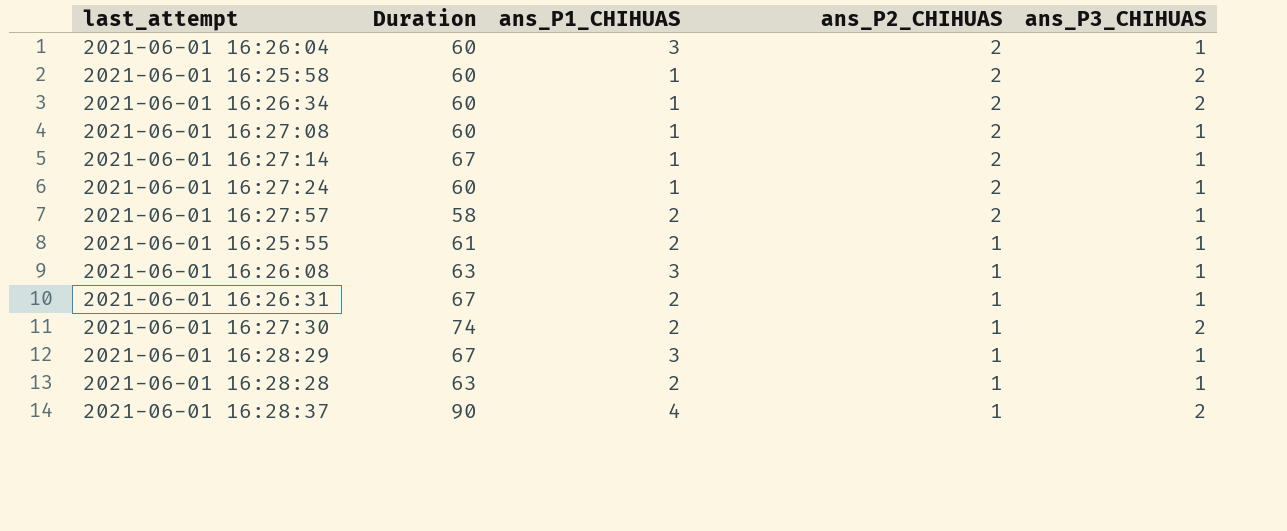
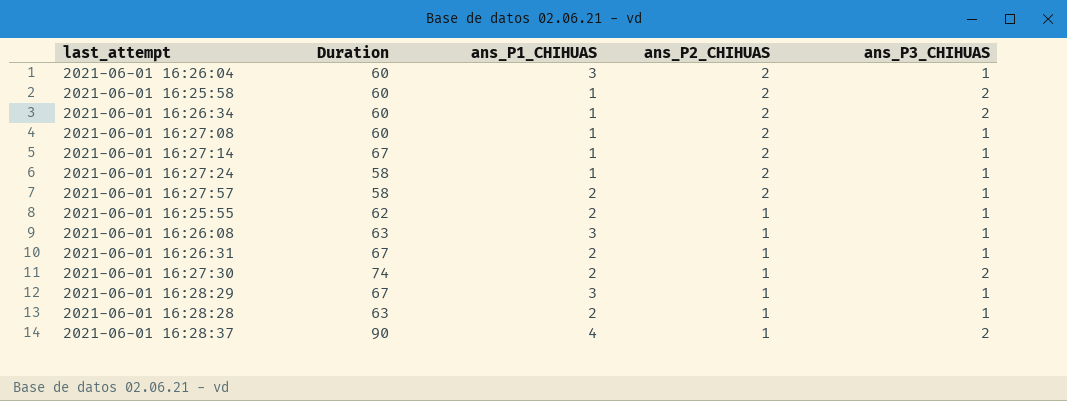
2021-06-01 16:27:24 | Duration: 60 -> 58
2021-06-01 16:25:55 | Duration: 61 -> 62

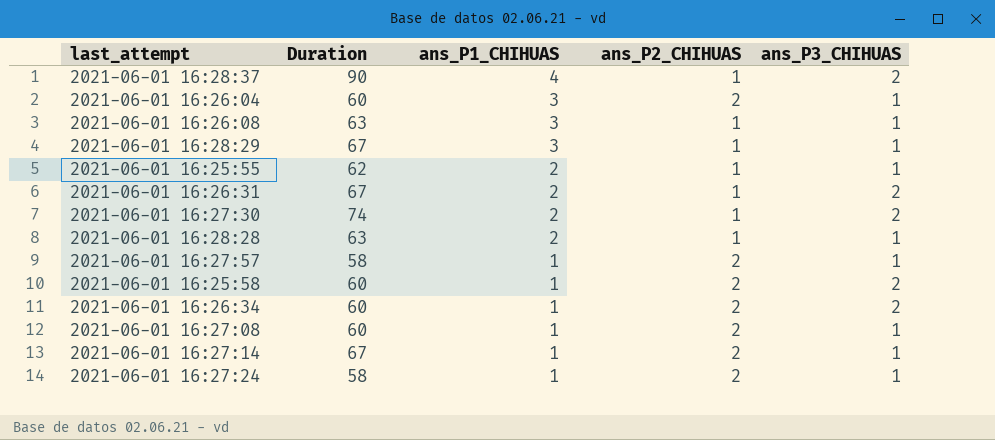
row order: ans_P2_CHIHUAS descending -> ans_P1_CHIHUAS descending
2021-06-01 16:26:31 | ans_P3_CHIHUAS: 1 -> 2
2021-06-01 16:27:57 | ans_P1_CHIHUAS: 2 -> 1

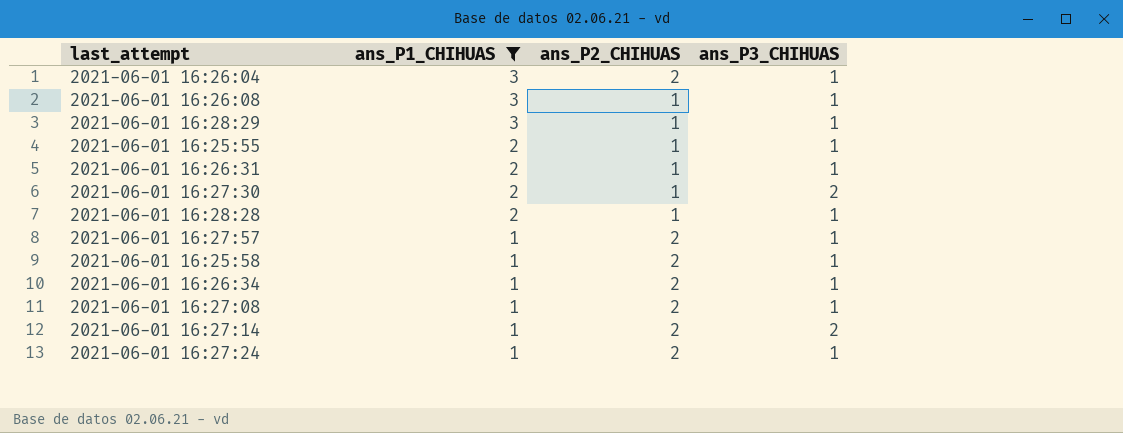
filter: none -> ans_P1_CHIHUAS != 4
column Duration | position: 2 -> none
2021-06-01 16:26:31 | ans_P3_CHIHUAS: 2 -> 1
2021-06-01 16:25:58 | ans_P3_CHIHUAS: 2 -> 1
2021-06-01 16:26:34 | ans_P3_CHIHUAS: 2 -> 1
2021-06-01 16:27:14 | ans_P3_CHIHUAS: 1 -> 2

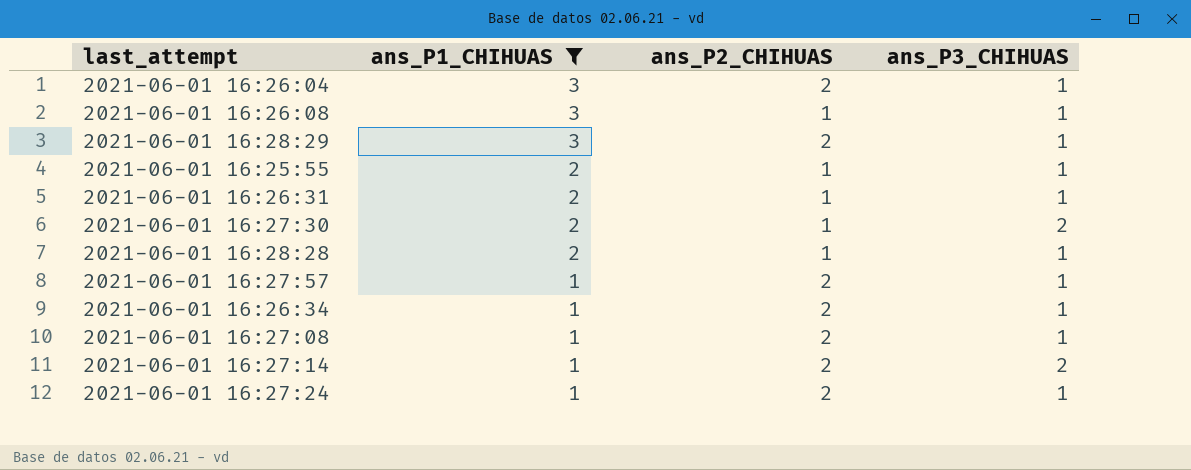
row 2021-06-01 16:25:58: 1 | 2 | 1 -> none
2021-06-01 16:28:29 | ans_P2_CHIHUAS: 1 -> 2

